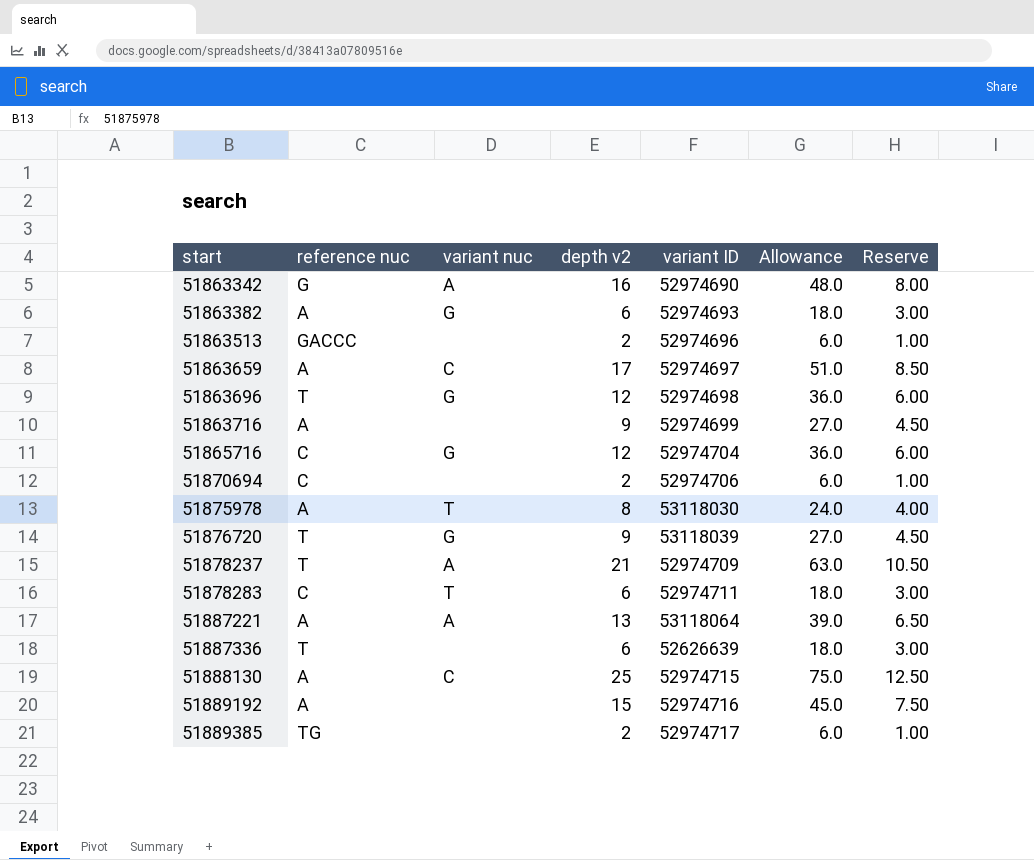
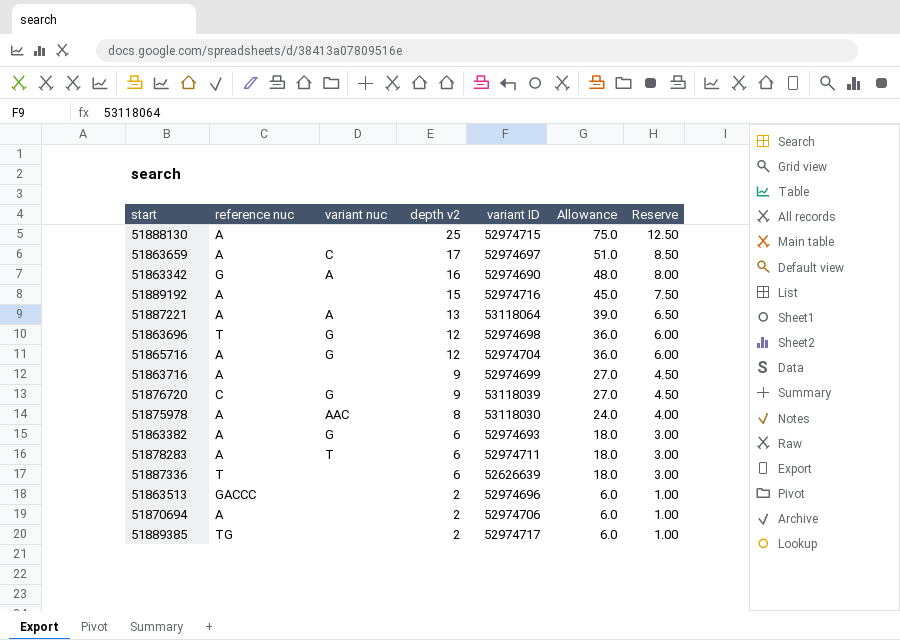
row order: start ascending -> depth v2 descending
row 51878237: T | A | 21 | 52974709 | 63.0 | 10.50 -> none
51888130 | variant nuc: C -> none
51865716 | reference nuc: C -> A
51876720 | reference nuc: T -> C
51875978 | variant nuc: T -> AAC
51878283 | reference nuc: C -> A
51870694 | reference nuc: C -> A

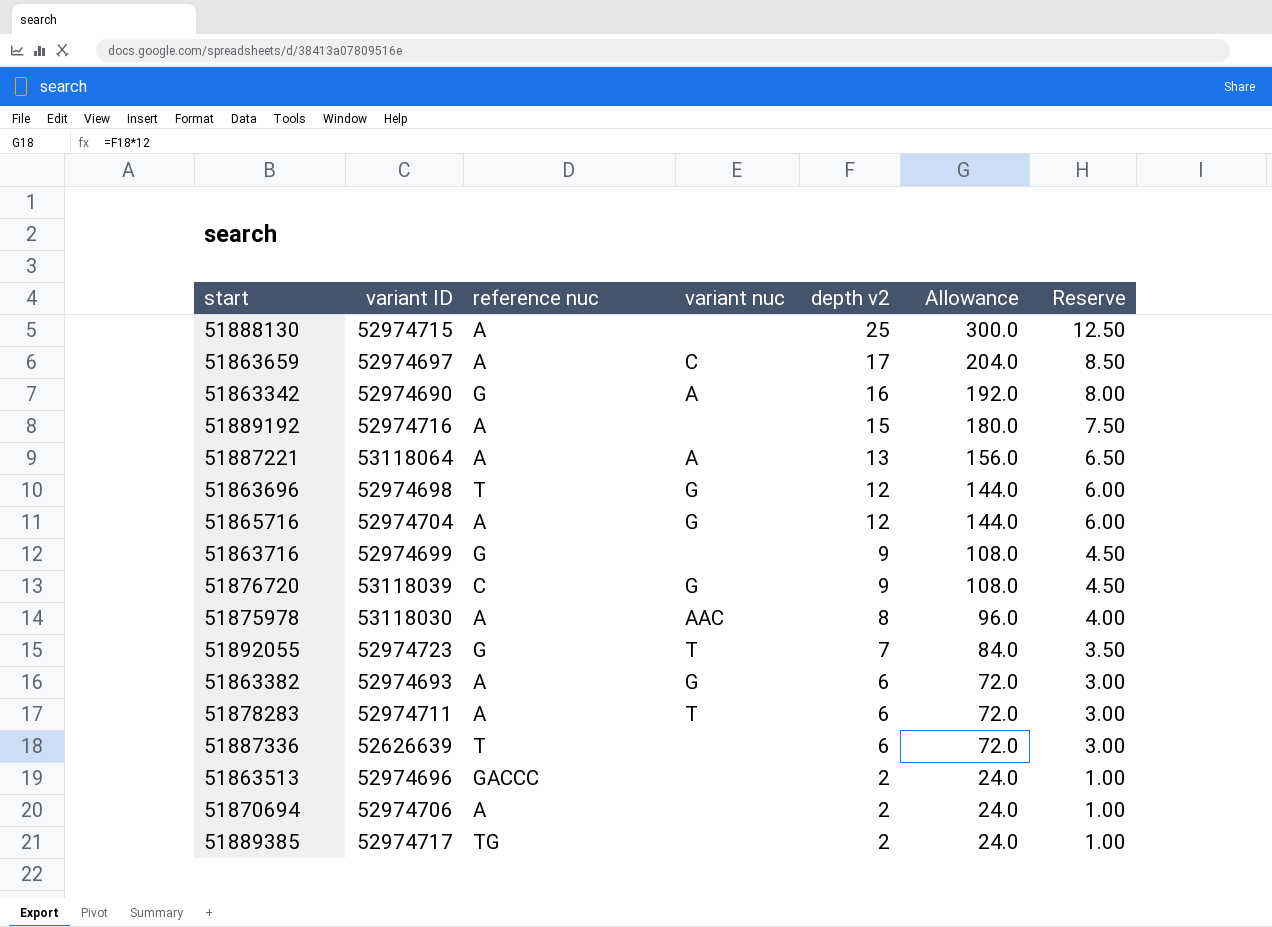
column variant ID | position: 5 -> 2
column Allowance | formula: [depth v2] * 3 -> [depth v2] * 12
51863716 | reference nuc: A -> G
row 51892055: none -> 52974723 | G | T | 7 | 84.0 | 3.50

